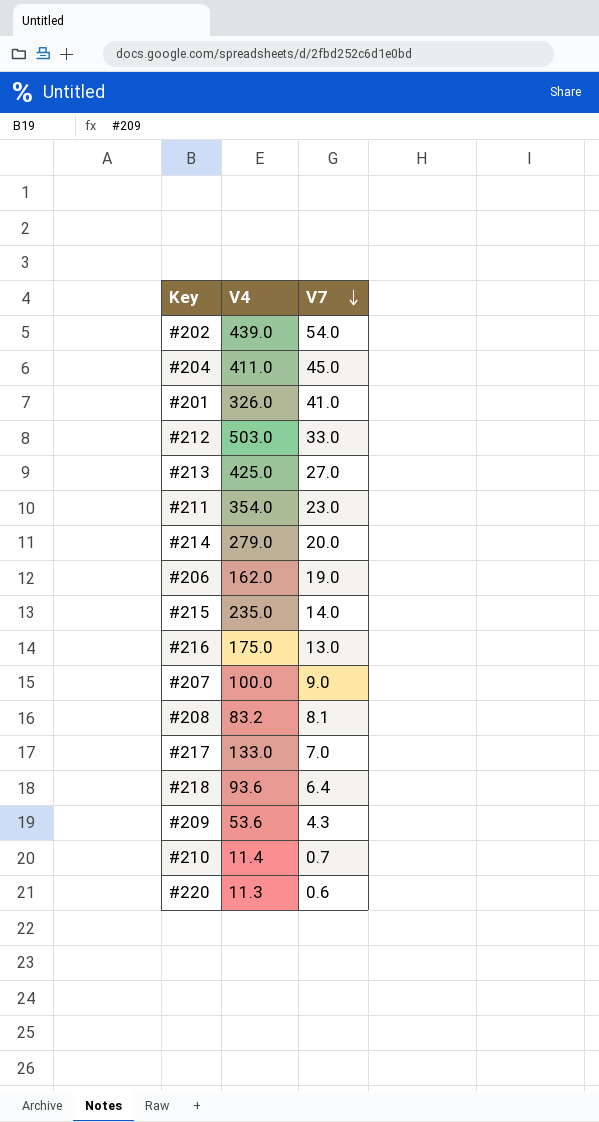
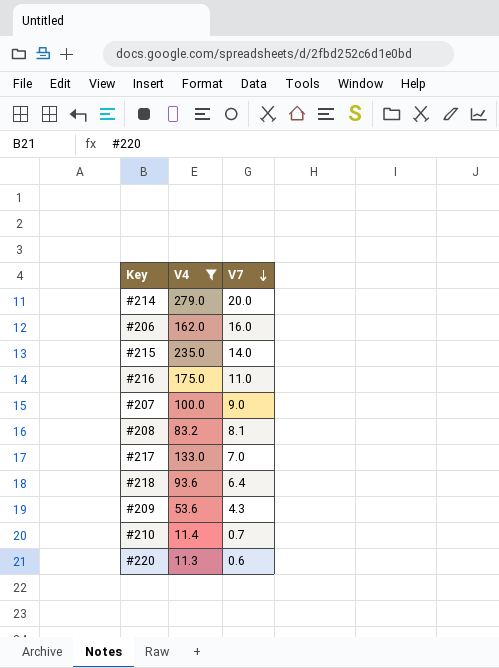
filter: none -> V4 <= 279.0
#206 | V7: 19.0 -> 16.0
#216 | V7: 13.0 -> 11.0

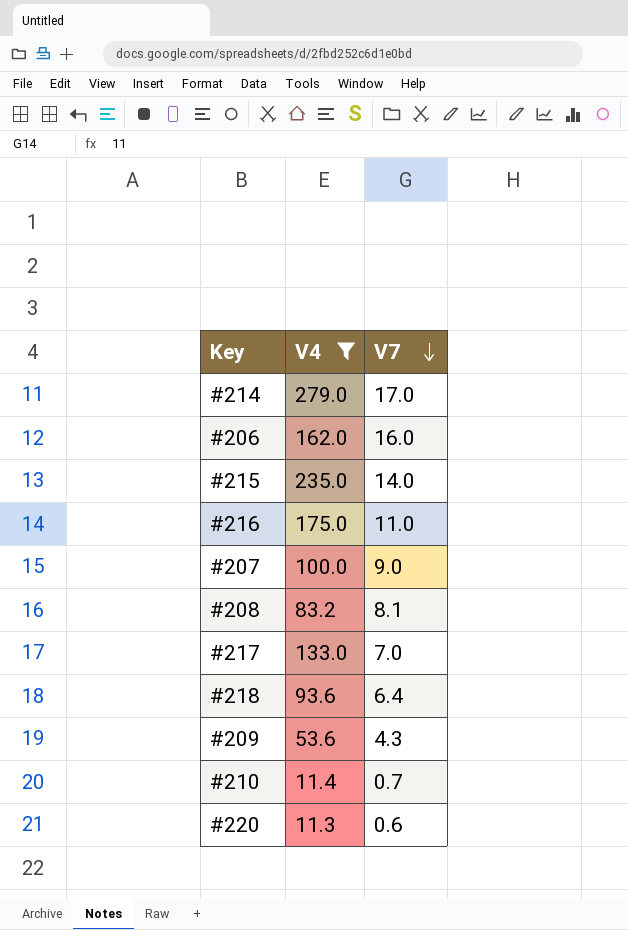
#214 | V7: 20.0 -> 17.0

